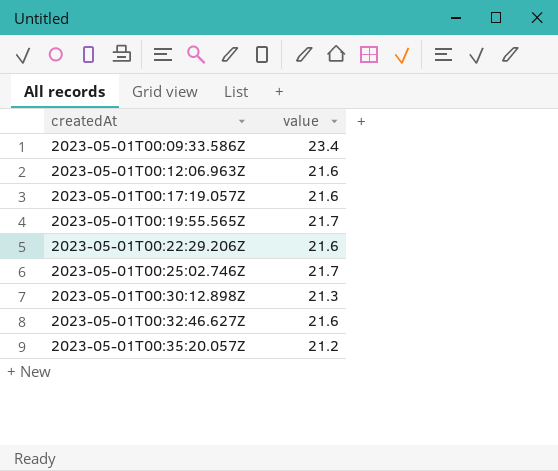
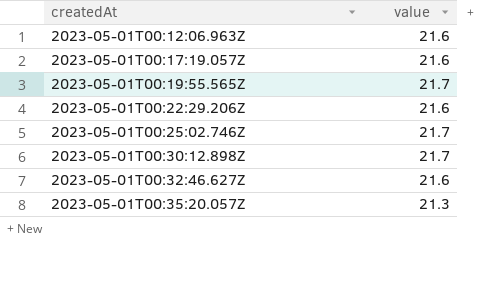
row 2023-05-01T00:09:33.586Z: 23.4 -> none
2023-05-01T00:30:12.898Z | value: 21.3 -> 21.7
2023-05-01T00:35:20.057Z | value: 21.2 -> 21.3

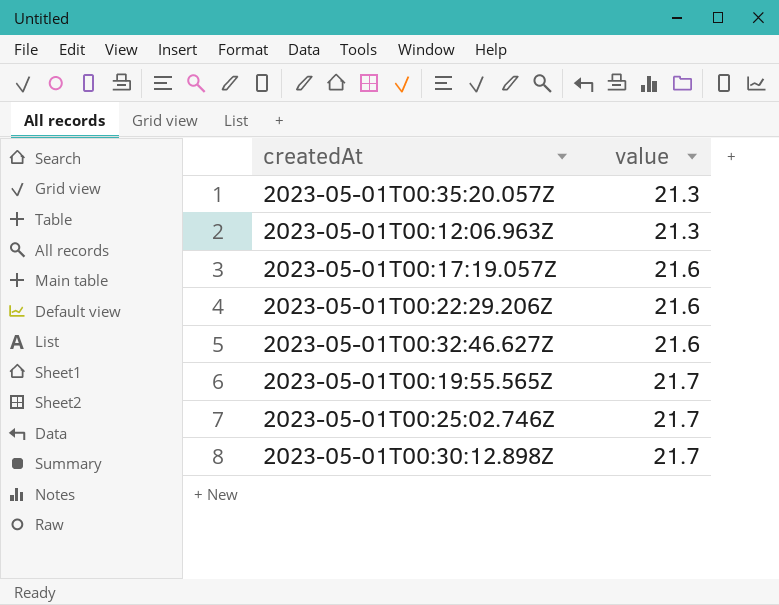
row order: createdAt ascending -> value ascending
2023-05-01T00:12:06.963Z | value: 21.6 -> 21.3

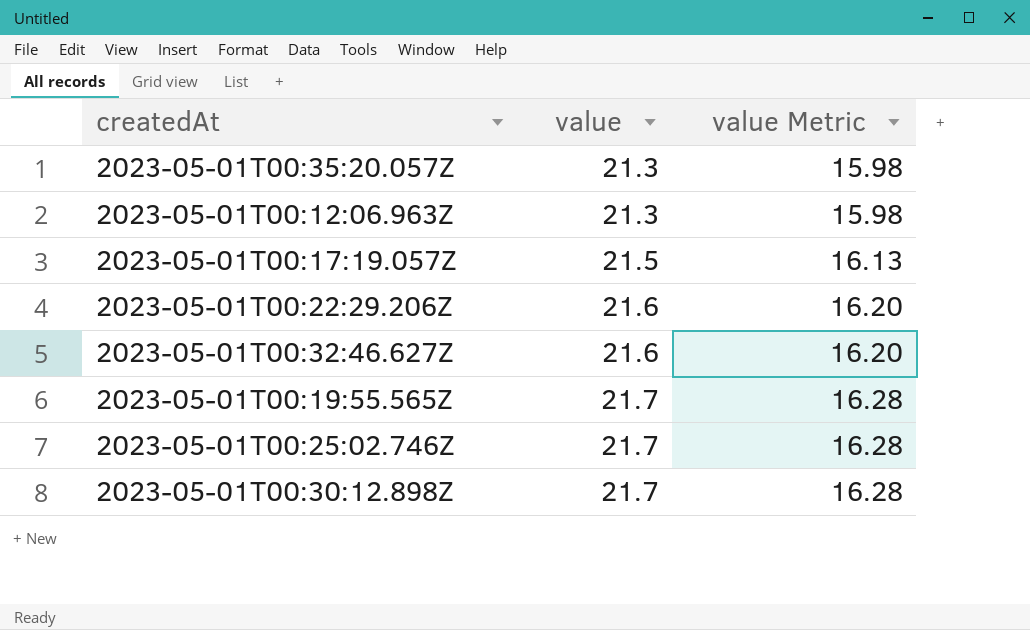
column value Metric | formula: none -> [value] * 0.75
2023-05-01T00:17:19.057Z | value: 21.6 -> 21.5

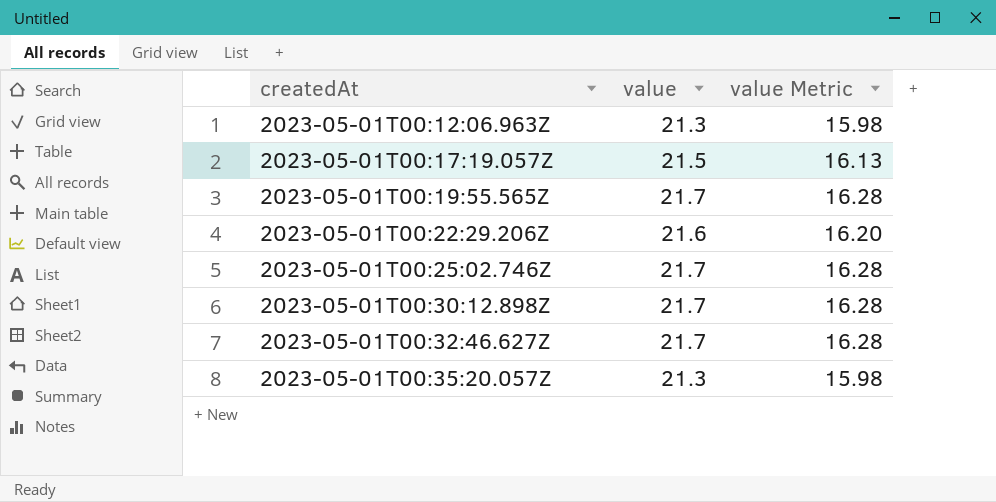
row order: value ascending -> createdAt ascending
2023-05-01T00:32:46.627Z | value: 21.6 -> 21.7
2023-05-01T00:32:46.627Z | value Metric: 16.20 -> 16.28

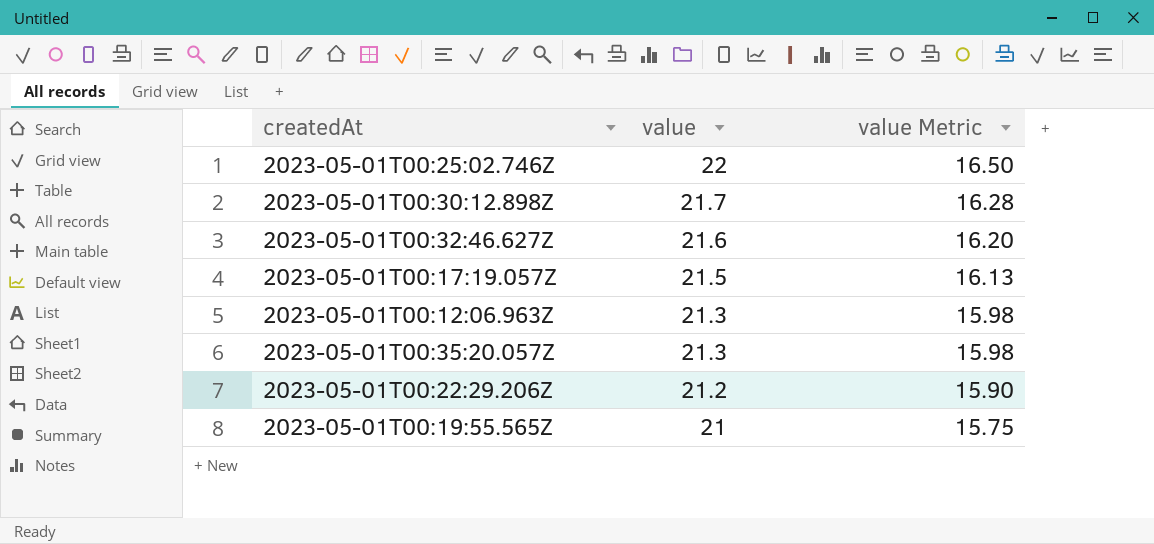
row order: createdAt ascending -> value descending
2023-05-01T00:25:02.746Z | value: 21.7 -> 22
2023-05-01T00:25:02.746Z | value Metric: 16.28 -> 16.50
2023-05-01T00:32:46.627Z | value: 21.7 -> 21.6
2023-05-01T00:32:46.627Z | value Metric: 16.28 -> 16.20
2023-05-01T00:22:29.206Z | value: 21.6 -> 21.2
2023-05-01T00:22:29.206Z | value Metric: 16.20 -> 15.90
2023-05-01T00:19:55.565Z | value: 21.7 -> 21
2023-05-01T00:19:55.565Z | value Metric: 16.28 -> 15.75

